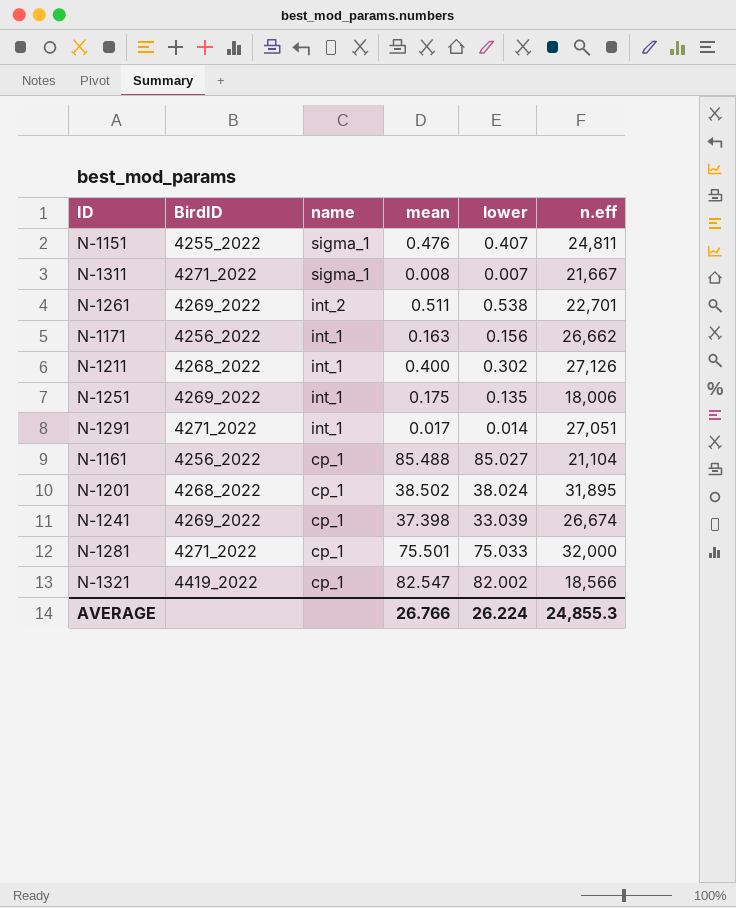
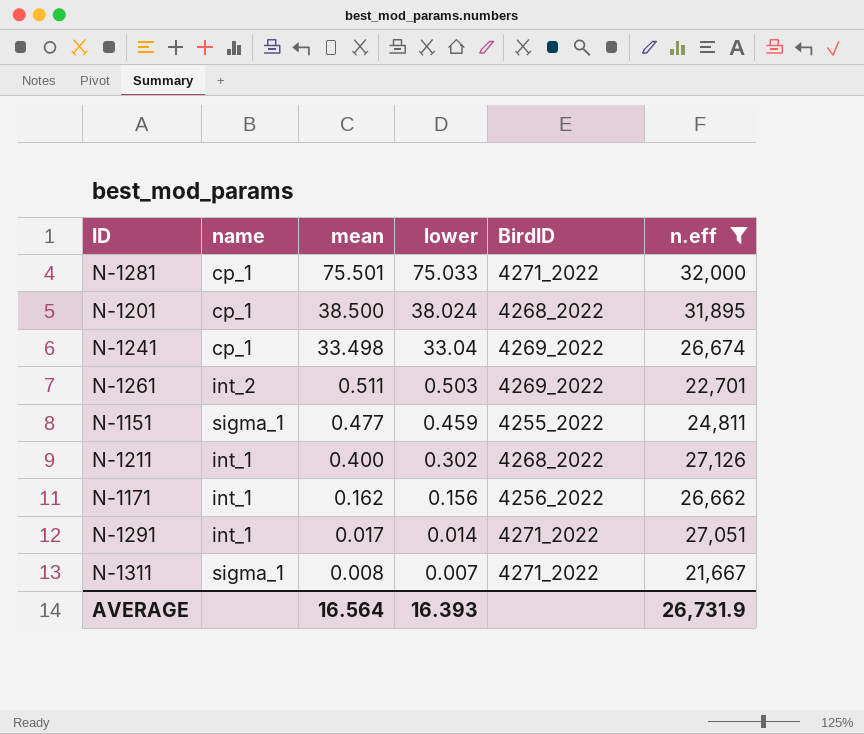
filter: none -> n.eff >= 21,667
row order: name descending -> mean descending
column BirdID | position: 2 -> 5
N-1201 | mean: 38.502 -> 38.500
N-1241 | mean: 37.398 -> 33.498
N-1241 | lower: 33.039 -> 33.04
N-1261 | lower: 0.538 -> 0.503
N-1151 | mean: 0.476 -> 0.477
N-1151 | lower: 0.407 -> 0.459
N-1171 | mean: 0.163 -> 0.162
AVERAGE | mean: 26.766 -> 16.564
AVERAGE | lower: 26.224 -> 16.393
AVERAGE | n.eff: 24,855.3 -> 26,731.9

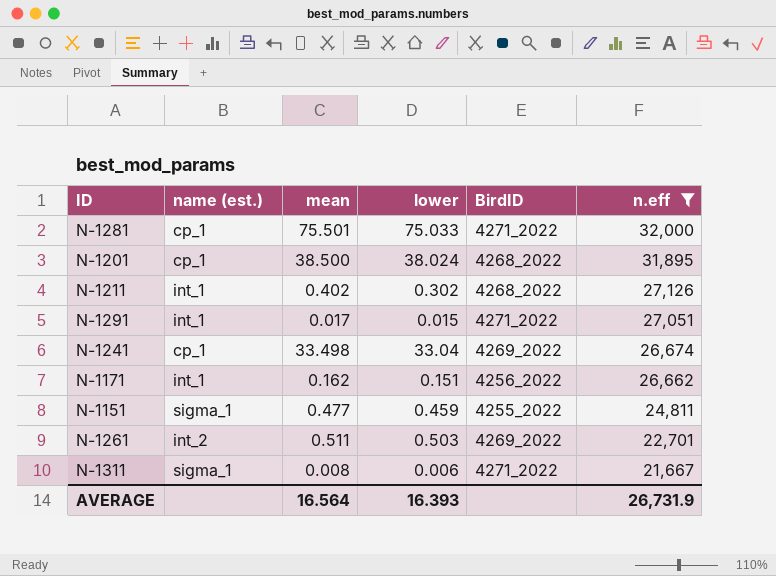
row order: mean descending -> n.eff descending
column name: name -> name (est.)
N-1211 | mean: 0.400 -> 0.402
N-1291 | lower: 0.014 -> 0.015
N-1171 | lower: 0.156 -> 0.151
N-1311 | lower: 0.007 -> 0.006

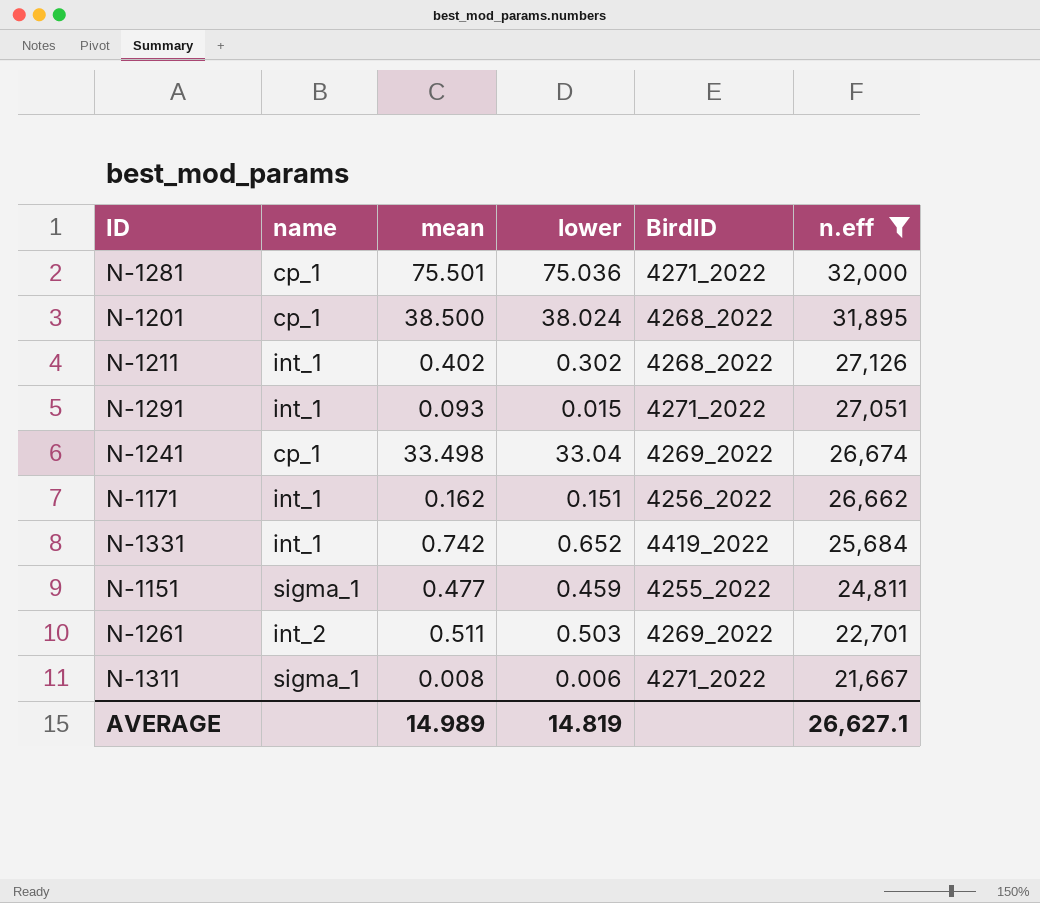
column name: name (est.) -> name
N-1281 | lower: 75.033 -> 75.036
N-1291 | mean: 0.017 -> 0.093
row N-1331: none -> int_1 | 0.742 | 0.652 | 4419_2022 | 25,684
AVERAGE | mean: 16.564 -> 14.989
AVERAGE | lower: 16.393 -> 14.819
AVERAGE | n.eff: 26,731.9 -> 26,627.1

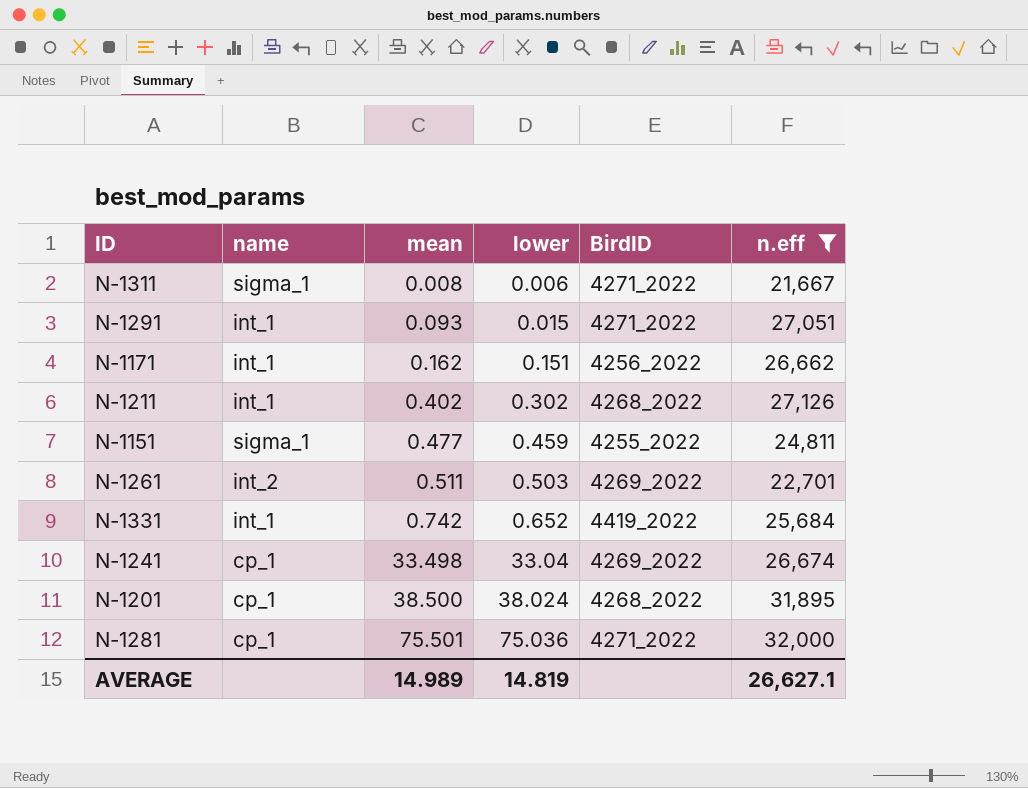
row order: n.eff descending -> mean ascending

